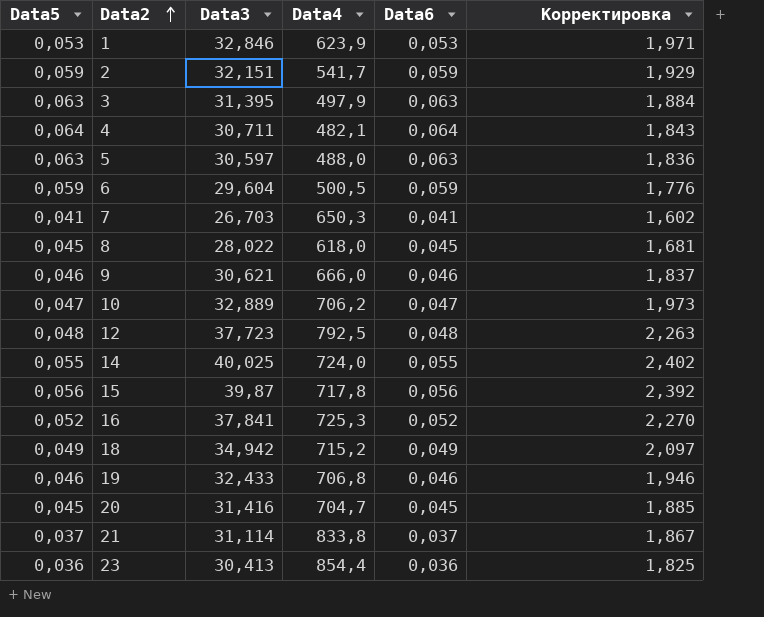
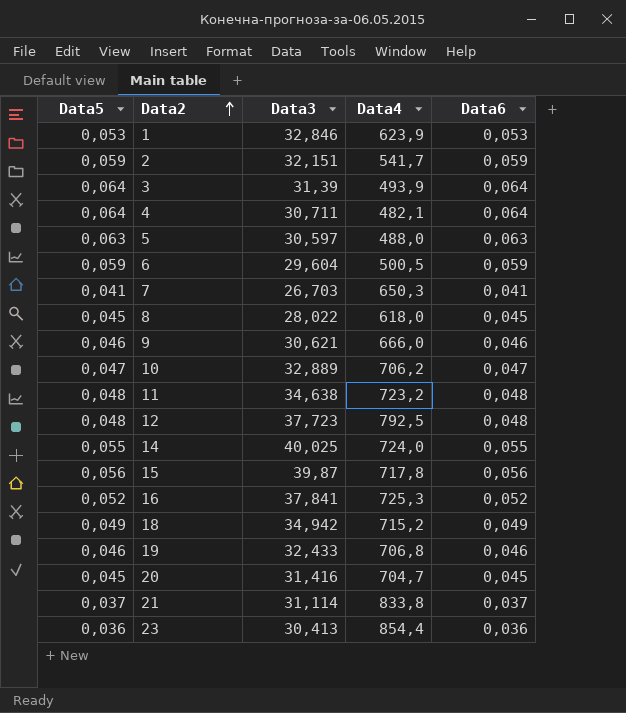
column Корректировка | formula: [Data3] * 0,06 -> none
3 | Data5: 0,063 -> 0,064
3 | Data3: 31,395 -> 31,39
3 | Data4: 497,9 -> 493,9
3 | Data6: 0,063 -> 0,064
row 11: none -> 0,048 | 34,638 | 723,2 | 0,048

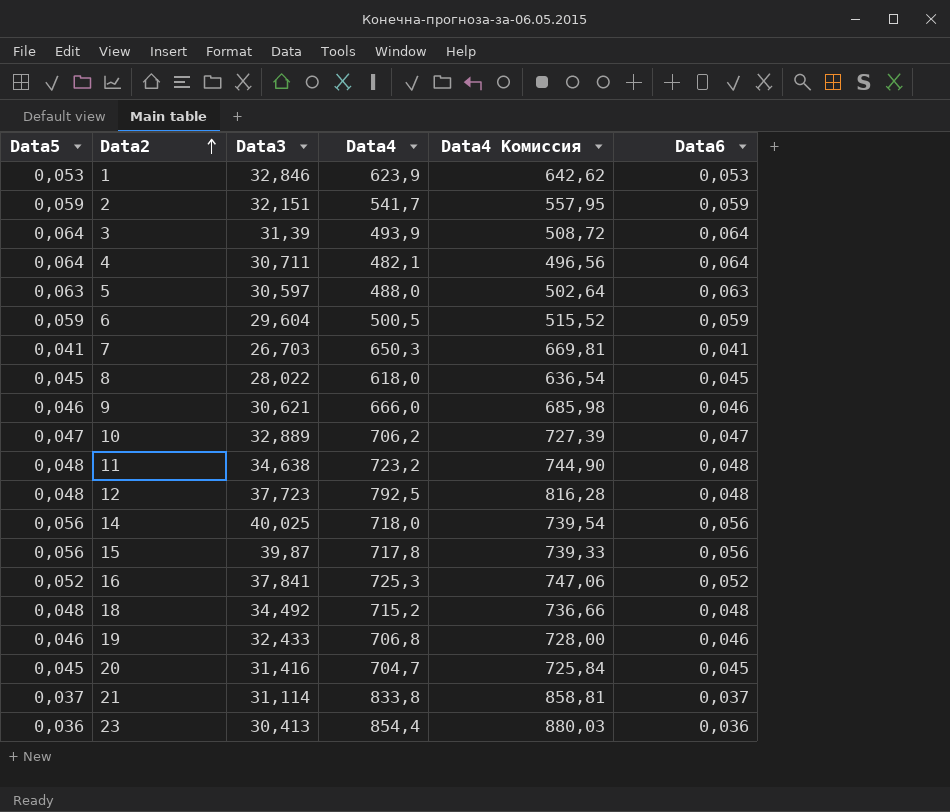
column Data4 Комиссия | formula: none -> [Data4] * 1,03
14 | Data5: 0,055 -> 0,056
14 | Data4: 724,0 -> 718,0
14 | Data6: 0,055 -> 0,056
18 | Data5: 0,049 -> 0,048
18 | Data3: 34,942 -> 34,492
18 | Data6: 0,049 -> 0,048

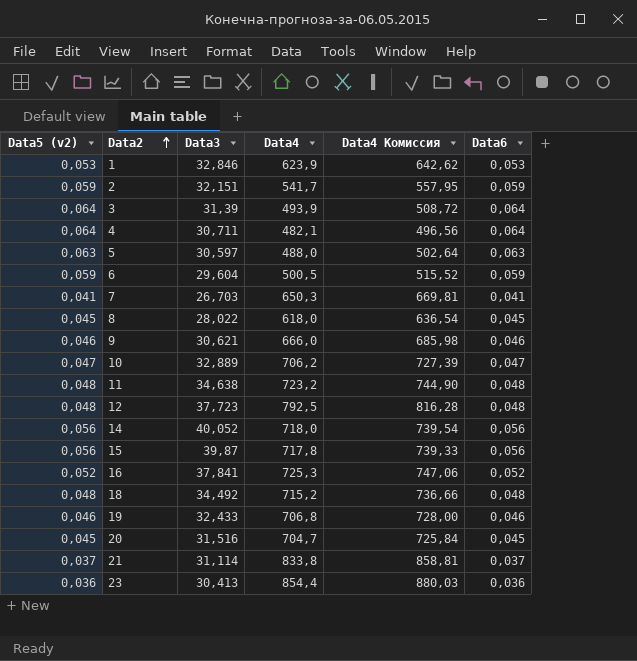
column name: Data5 -> Data5 (v2)
14 | Data3: 40,025 -> 40,052
20 | Data3: 31,416 -> 31,516

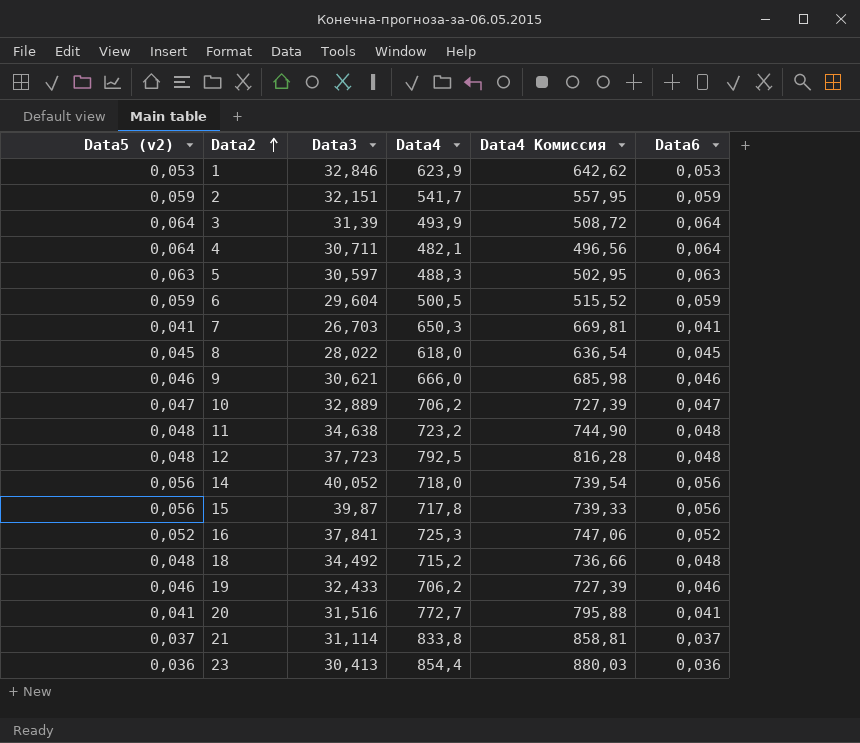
5 | Data4: 488,0 -> 488,3
5 | Data4 Комиссия: 502,64 -> 502,95
19 | Data4: 706,8 -> 706,2
19 | Data4 Комиссия: 728,00 -> 727,39
20 | Data5 (v2): 0,045 -> 0,041
20 | Data4: 704,7 -> 772,7
20 | Data4 Комиссия: 725,84 -> 795,88
20 | Data6: 0,045 -> 0,041

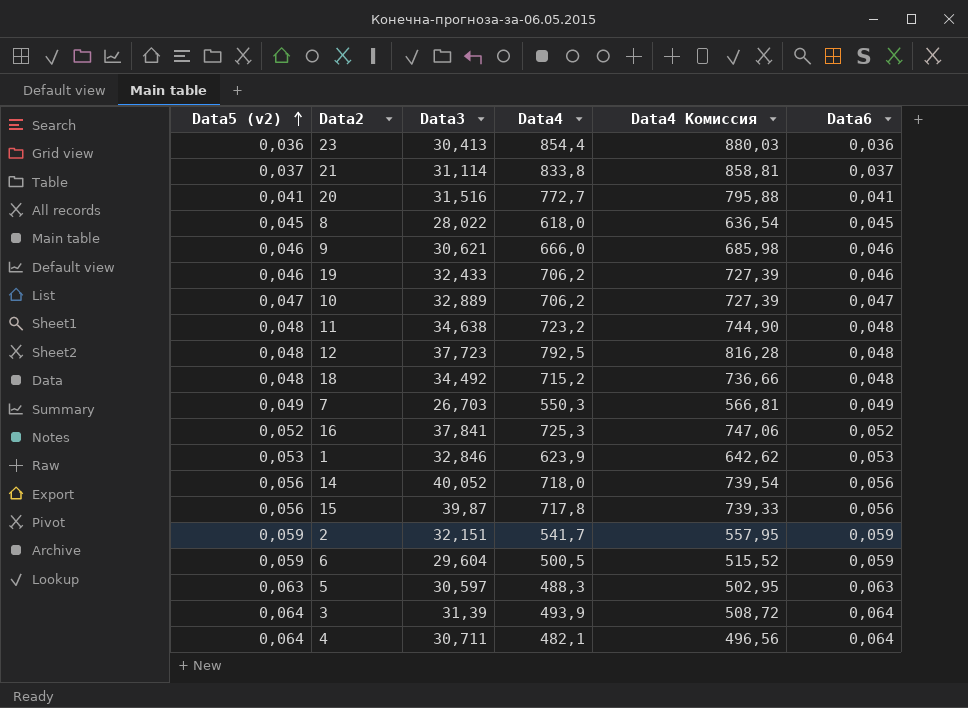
row order: Data2 ascending -> Data5 (v2) ascending
7 | Data5 (v2): 0,041 -> 0,049
7 | Data4: 650,3 -> 550,3
7 | Data4 Комиссия: 669,81 -> 566,81
7 | Data6: 0,041 -> 0,049

